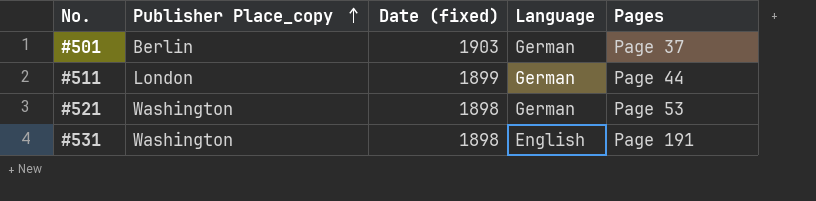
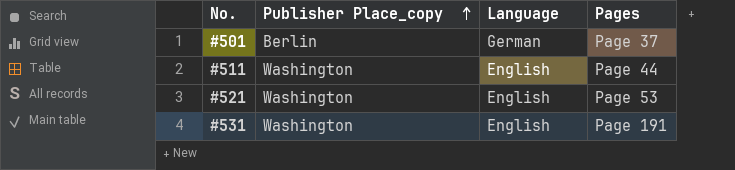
column Date (fixed) | position: 3 -> none
#511 | Publisher Place_copy: London -> Washington
#511 | Language: German -> English
#521 | Language: German -> English

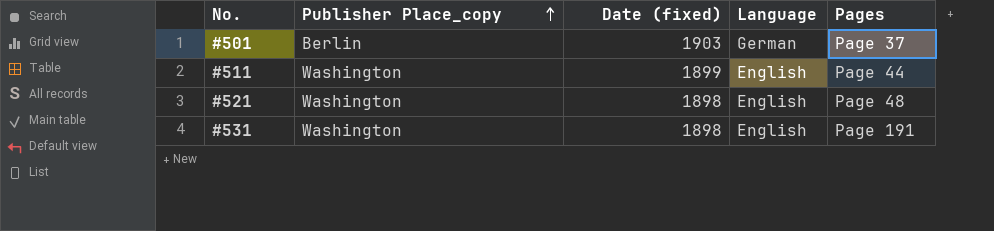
column Date (fixed) | position: none -> 3
#521 | Pages: Page 53 -> Page 48

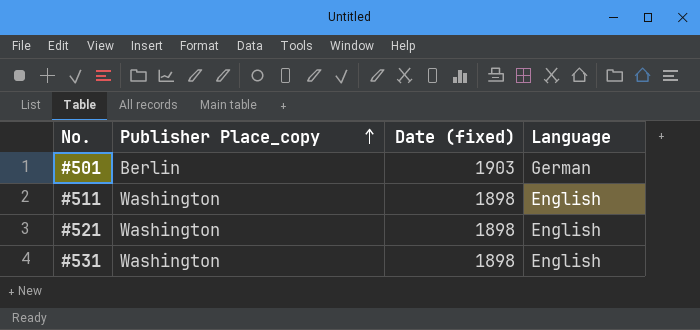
column Pages | position: 5 -> none
#511 | Date (fixed): 1899 -> 1898

